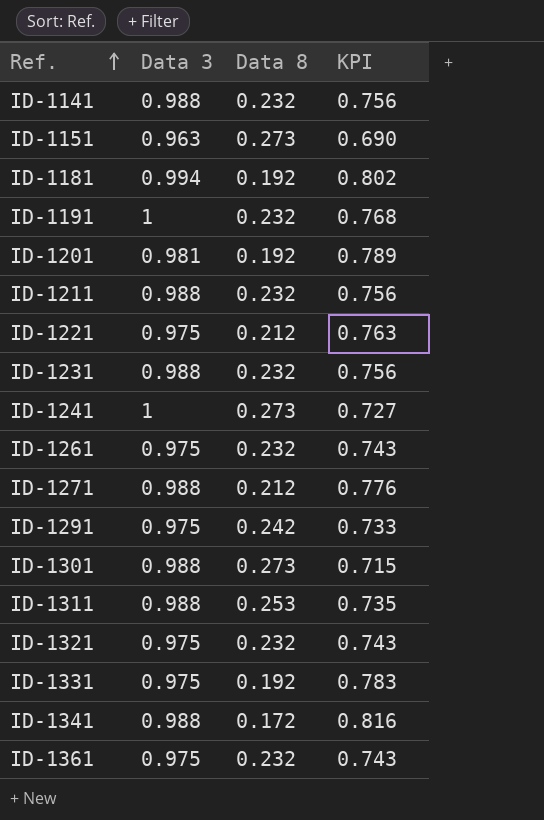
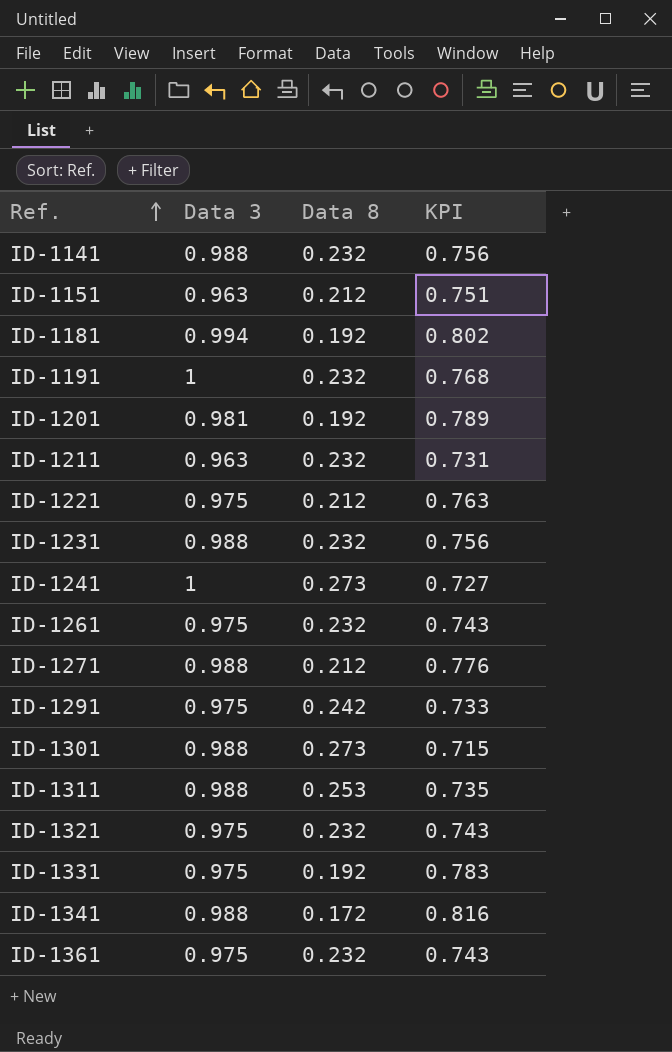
ID-1151 | Data 8: 0.273 -> 0.212
ID-1151 | KPI: 0.690 -> 0.751
ID-1211 | Data 3: 0.988 -> 0.963
ID-1211 | KPI: 0.756 -> 0.731

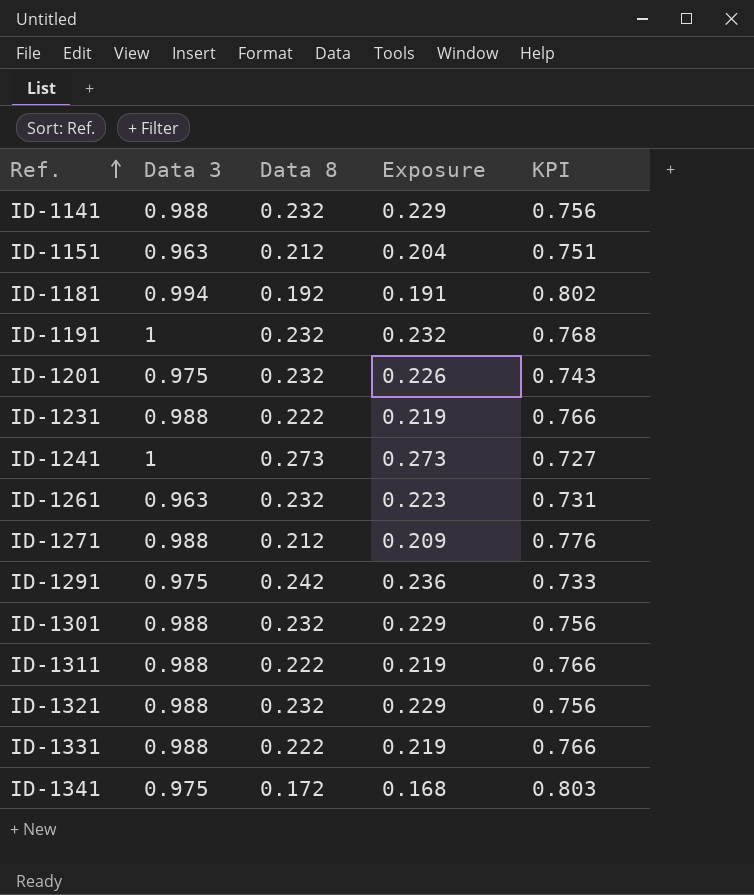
column Exposure | formula: none -> [Data 3] * [Data 8]
row ID-1211: 0.963 | 0.232 | 0.731 -> none
row ID-1221: 0.975 | 0.212 | 0.763 -> none
row ID-1361: 0.975 | 0.232 | 0.743 -> none
ID-1201 | Data 3: 0.981 -> 0.975
ID-1201 | Data 8: 0.192 -> 0.232
ID-1201 | KPI: 0.789 -> 0.743
ID-1231 | Data 8: 0.232 -> 0.222
ID-1231 | KPI: 0.756 -> 0.766
ID-1261 | Data 3: 0.975 -> 0.963
ID-1261 | KPI: 0.743 -> 0.731
ID-1301 | Data 8: 0.273 -> 0.232
ID-1301 | KPI: 0.715 -> 0.756
ID-1311 | Data 8: 0.253 -> 0.222
ID-1311 | KPI: 0.735 -> 0.766
ID-1321 | Data 3: 0.975 -> 0.988
ID-1321 | KPI: 0.743 -> 0.756
ID-1331 | Data 3: 0.975 -> 0.988
ID-1331 | Data 8: 0.192 -> 0.222
ID-1331 | KPI: 0.783 -> 0.766
ID-1341 | Data 3: 0.988 -> 0.975
ID-1341 | KPI: 0.816 -> 0.803

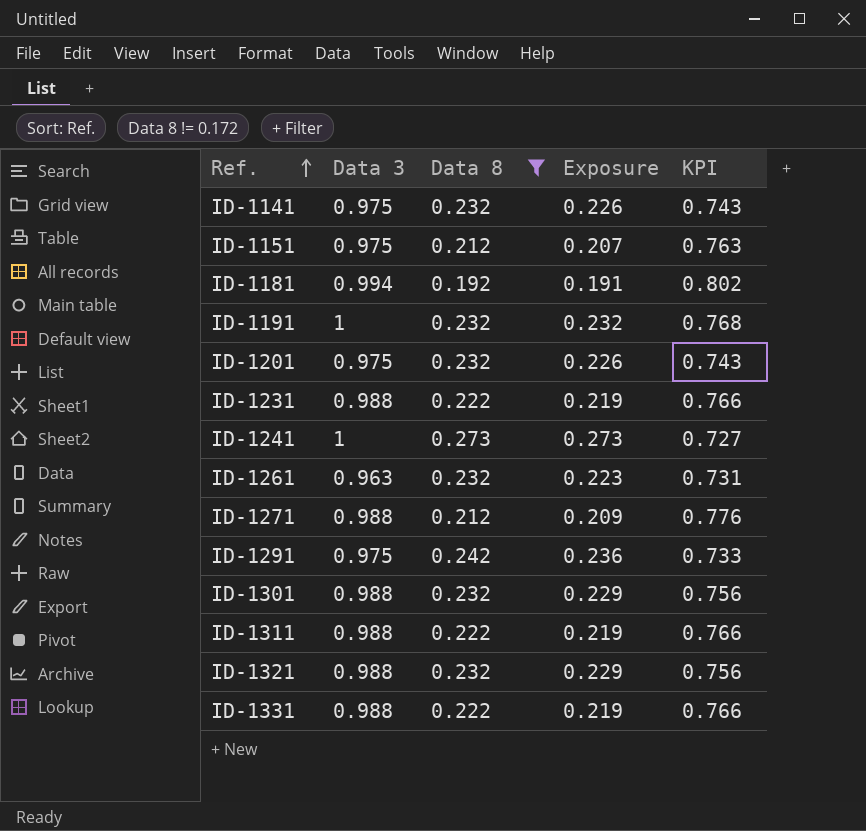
filter: none -> Data 8 != 0.172
ID-1141 | Data 3: 0.988 -> 0.975
ID-1141 | Exposure: 0.229 -> 0.226
ID-1141 | KPI: 0.756 -> 0.743
ID-1151 | Data 3: 0.963 -> 0.975
ID-1151 | Exposure: 0.204 -> 0.207
ID-1151 | KPI: 0.751 -> 0.763

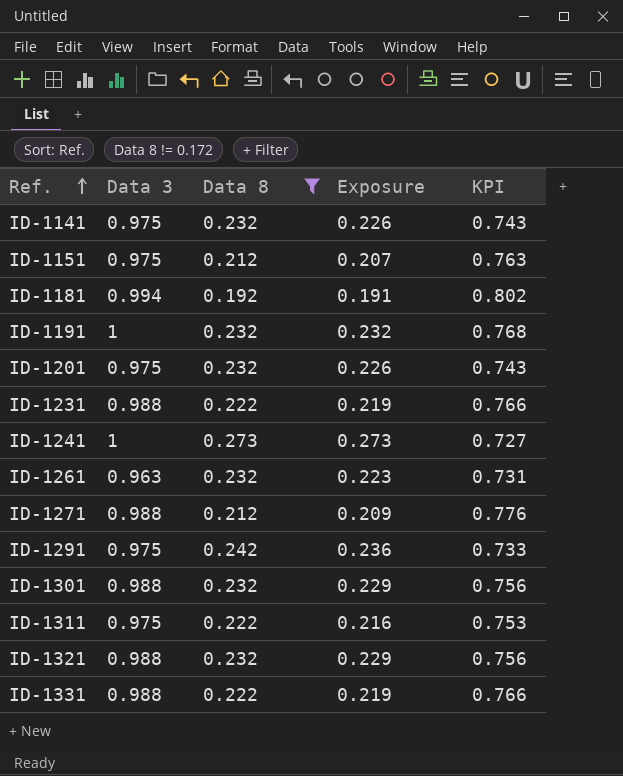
ID-1311 | Data 3: 0.988 -> 0.975
ID-1311 | Exposure: 0.219 -> 0.216
ID-1311 | KPI: 0.766 -> 0.753

